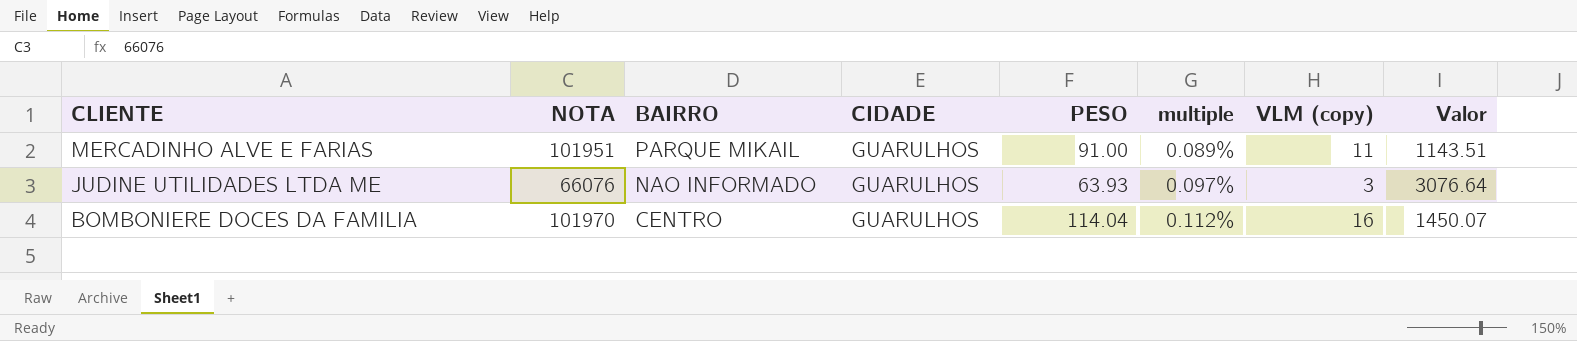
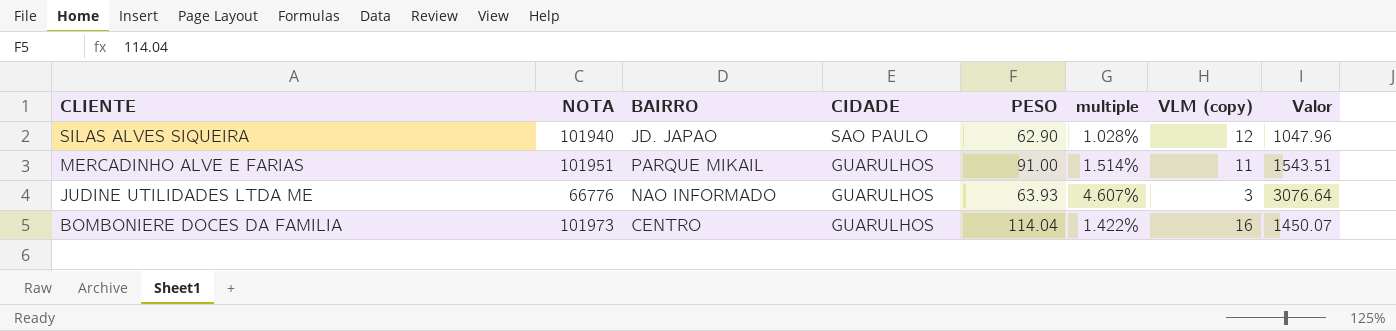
column multiple | formula: [PESO] / [NOTA] -> [Valor] / [NOTA]
row SILAS ALVES SIQUEIRA: none -> 101940 | JD. JAPAO | SAO PAULO | 62.90 | 1.028% | 12 | 1047.96
MERCADINHO ALVE E FARIAS | Valor: 1143.51 -> 1543.51
JUDINE UTILIDADES LTDA ME | NOTA: 66076 -> 66776
BOMBONIERE DOCES DA FAMILIA | NOTA: 101970 -> 101973

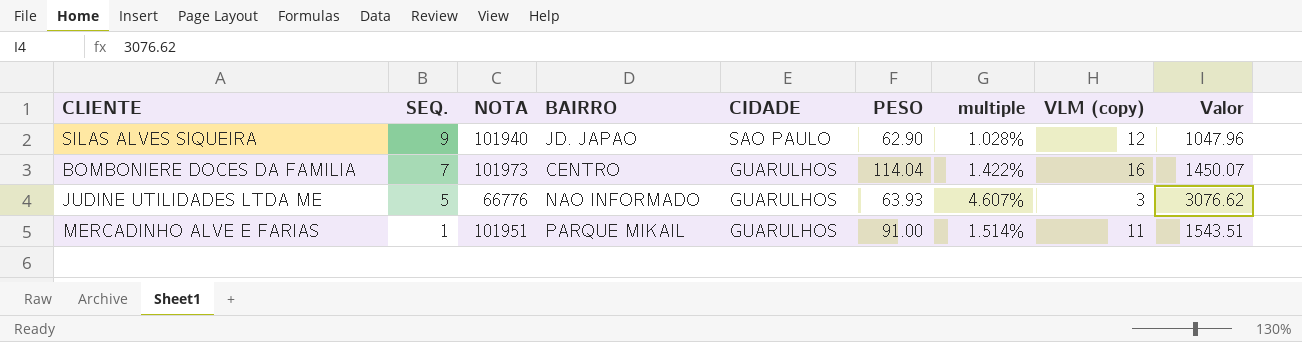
row order: CLIENTE descending -> SEQ. descending
column SEQ. | position: none -> 2
JUDINE UTILIDADES LTDA ME | Valor: 3076.64 -> 3076.62

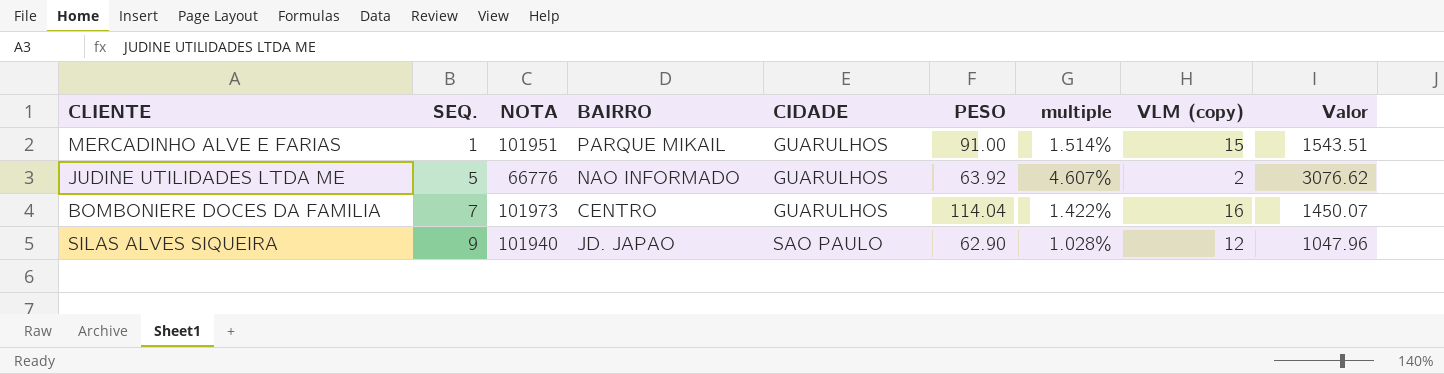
row order: SEQ. descending -> SEQ. ascending
MERCADINHO ALVE E FARIAS | VLM (copy): 11 -> 15
JUDINE UTILIDADES LTDA ME | PESO: 63.93 -> 63.92
JUDINE UTILIDADES LTDA ME | VLM (copy): 3 -> 2

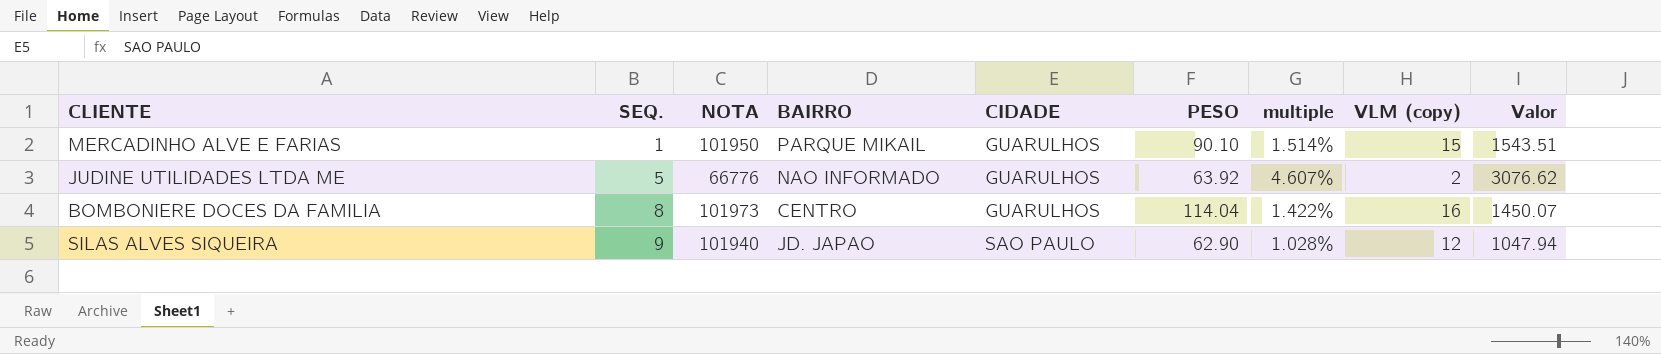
MERCADINHO ALVE E FARIAS | NOTA: 101951 -> 101950
MERCADINHO ALVE E FARIAS | PESO: 91.00 -> 90.10
BOMBONIERE DOCES DA FAMILIA | SEQ.: 7 -> 8
SILAS ALVES SIQUEIRA | Valor: 1047.96 -> 1047.94

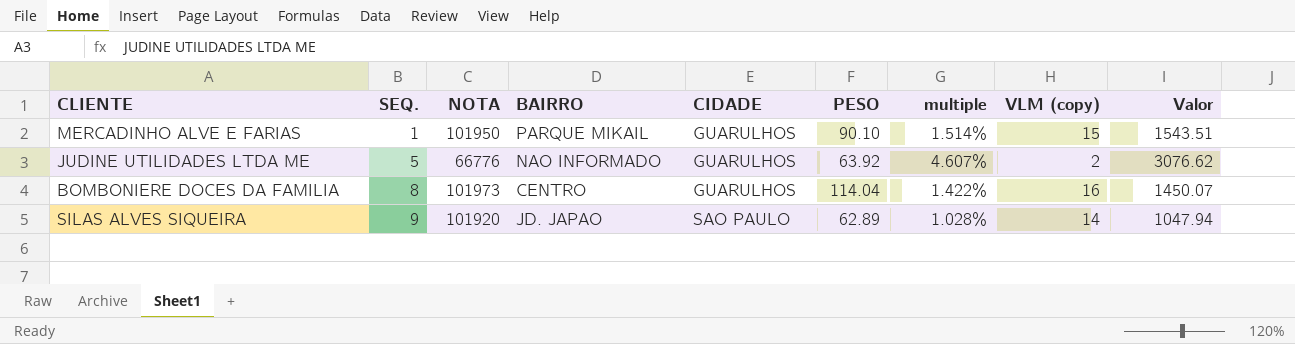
SILAS ALVES SIQUEIRA | NOTA: 101940 -> 101920
SILAS ALVES SIQUEIRA | PESO: 62.90 -> 62.89
SILAS ALVES SIQUEIRA | VLM (copy): 12 -> 14

